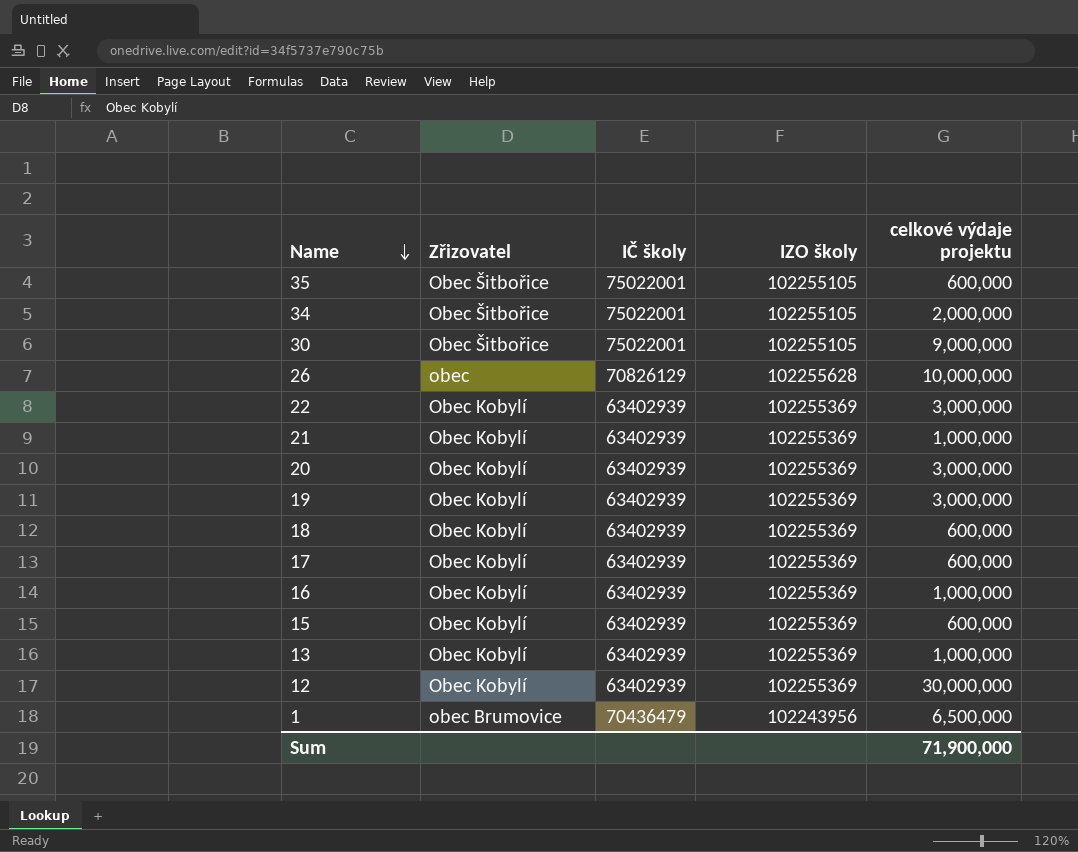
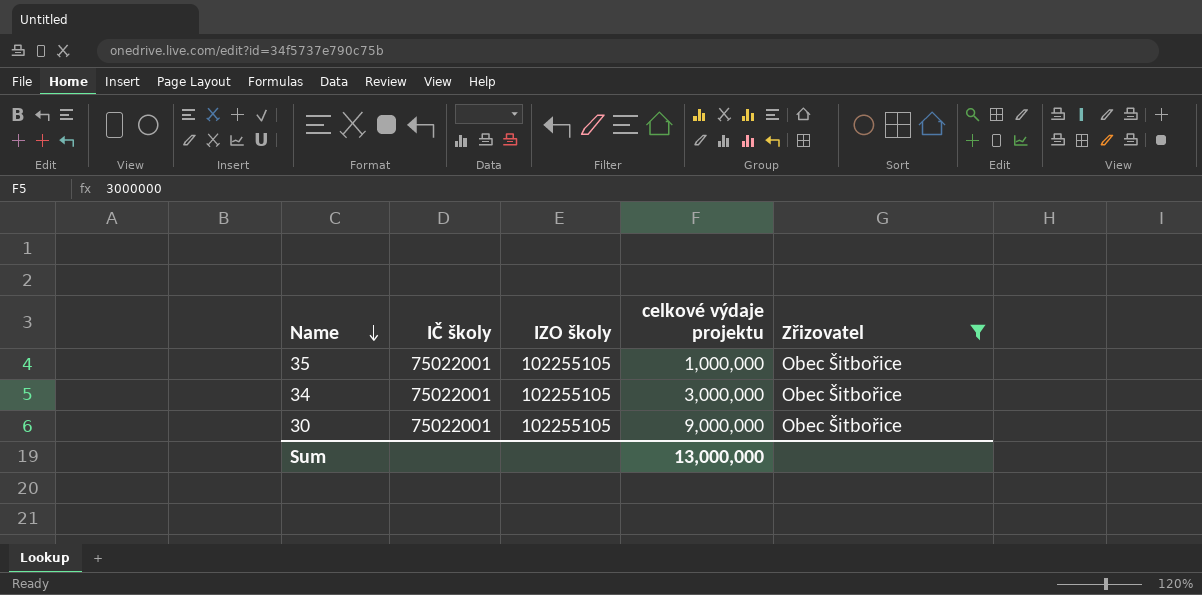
filter: none -> Zřizovatel = Obec Šitbořice
column Zřizovatel | position: 2 -> 5
35 | celkové výdaje projektu: 600,000 -> 1,000,000
34 | celkové výdaje projektu: 2,000,000 -> 3,000,000
Sum | celkové výdaje projektu: 71,900,000 -> 13,000,000

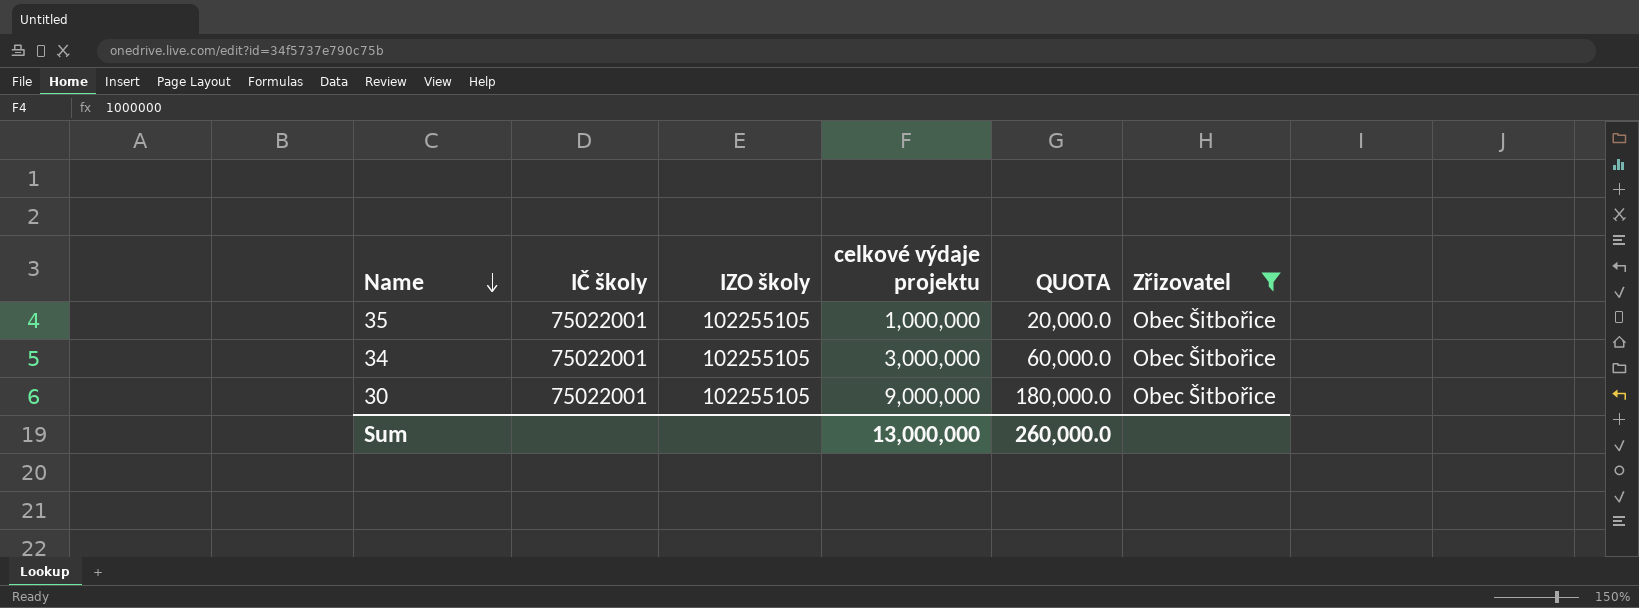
column QUOTA | formula: none -> [celkové výdaje projektu] * 0.02

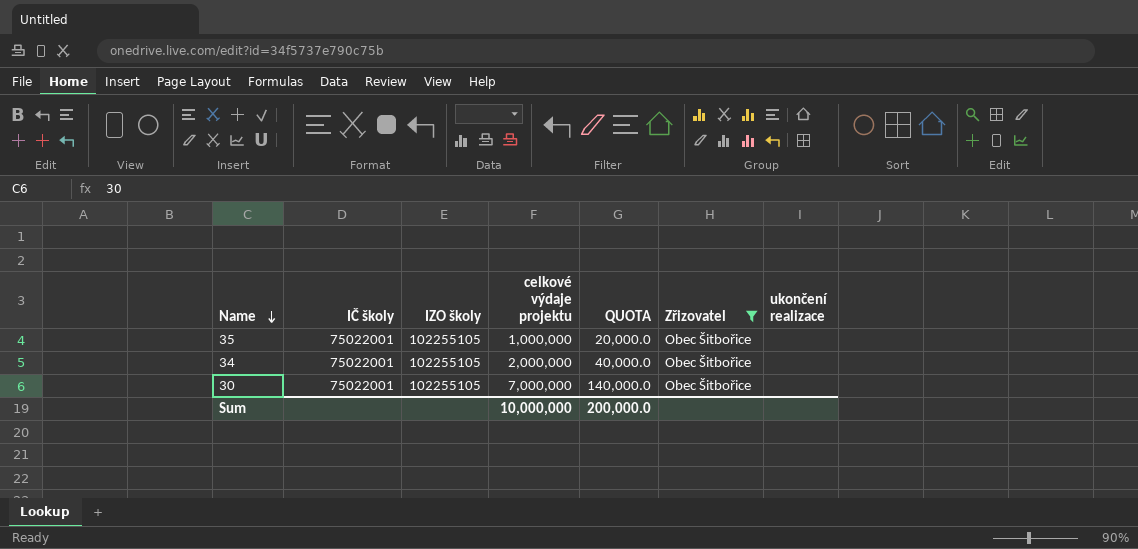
column ukončení realizace | position: none -> 7
34 | celkové výdaje projektu: 3,000,000 -> 2,000,000
34 | QUOTA: 60,000.0 -> 40,000.0
30 | celkové výdaje projektu: 9,000,000 -> 7,000,000
30 | QUOTA: 180,000.0 -> 140,000.0
Sum | celkové výdaje projektu: 13,000,000 -> 10,000,000
Sum | QUOTA: 260,000.0 -> 200,000.0

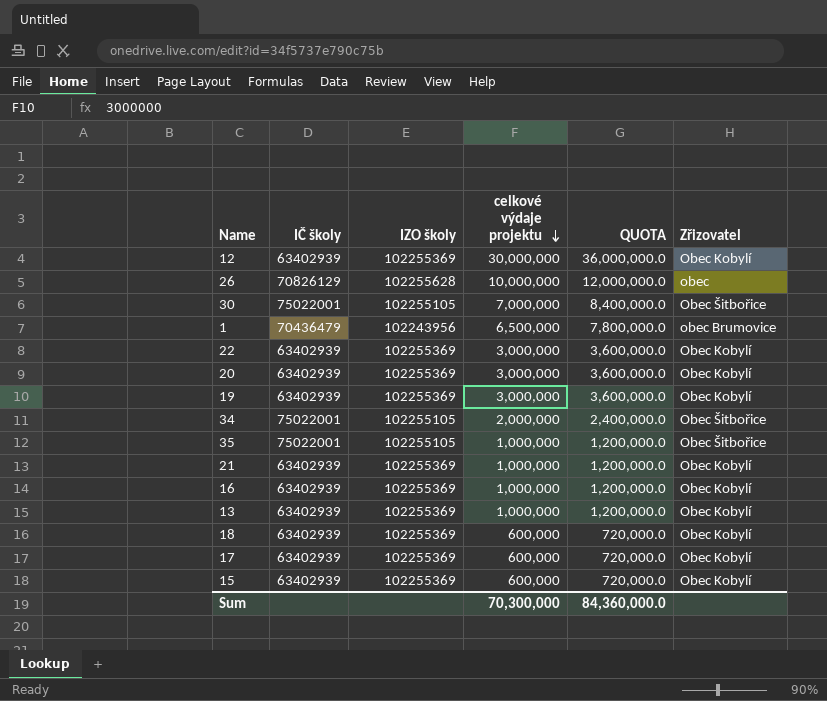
filter: Zřizovatel = Obec Šitbořice -> none
row order: Name descending -> celkové výdaje projektu descending
column ukončení realizace | position: 7 -> none
column QUOTA | formula: [celkové výdaje projektu] * 0.02 -> [celkové výdaje projektu] * 1.2
Sum | celkové výdaje projektu: 10,000,000 -> 70,300,000
Sum | QUOTA: 200,000.0 -> 84,360,000.0

